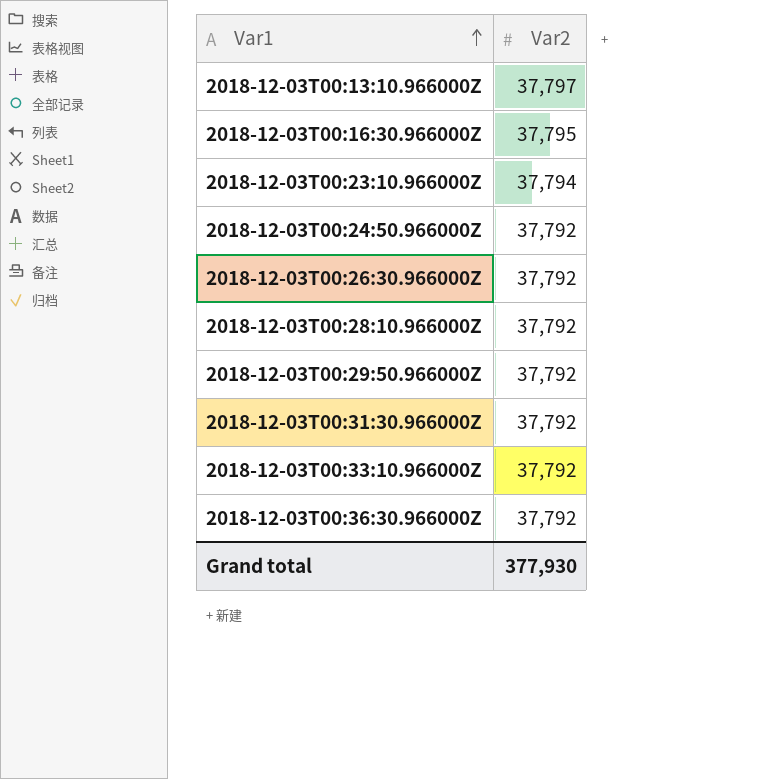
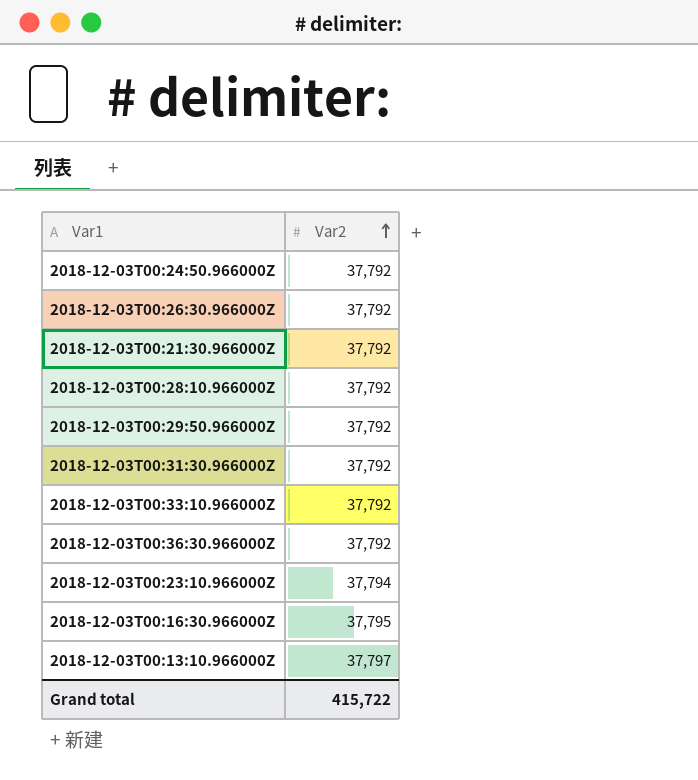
row order: Var1 ascending -> Var2 ascending
row 2018-12-03T00:21:30.966000Z: none -> 37,792
Grand total | Var2: 377,930 -> 415,722

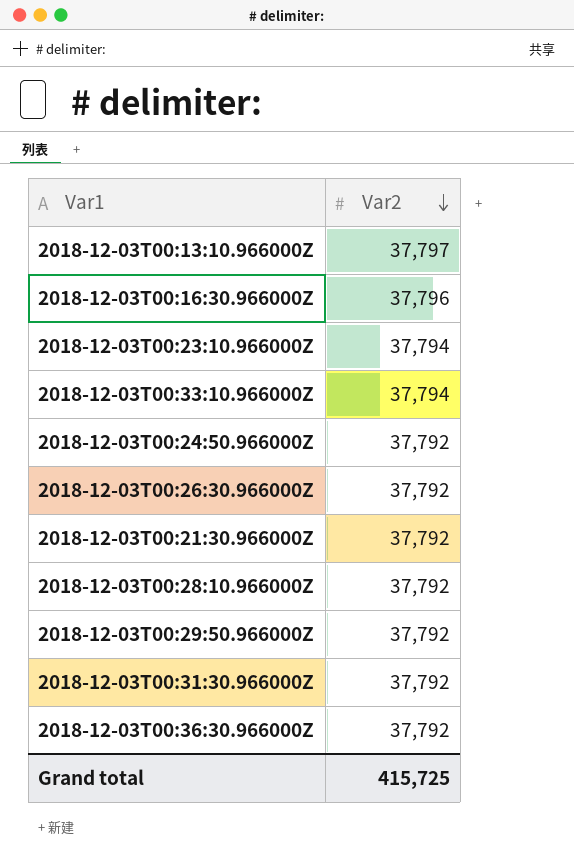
row order: Var2 ascending -> Var2 descending
2018-12-03T00:16:30.966000Z | Var2: 37,795 -> 37,796
2018-12-03T00:33:10.966000Z | Var2: 37,792 -> 37,794
Grand total | Var2: 415,722 -> 415,725

